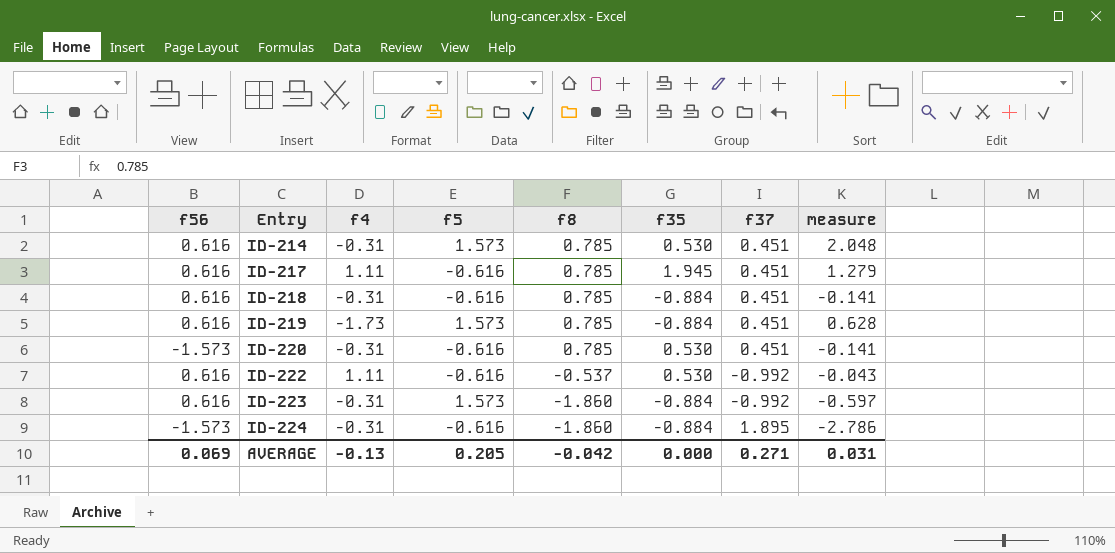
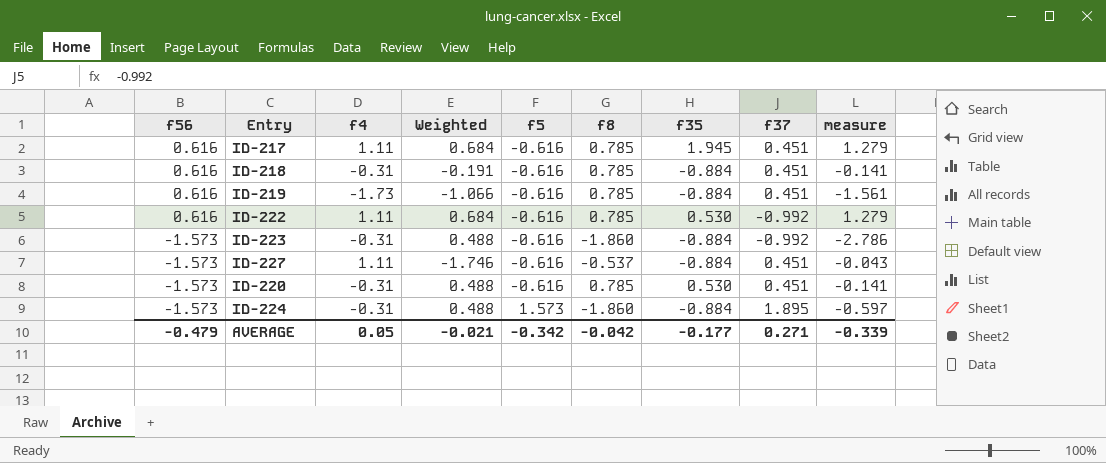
row order: Entry ascending -> f56 descending
column Weighted | formula: none -> [f56] * [f4]
row ID-214: 0.616 | -0.31 | 1.573 | 0.785 | 0.530 | 0.451 | 2.048 -> none
ID-219 | f5: 1.573 -> -0.616
ID-219 | measure: 0.628 -> -1.561
ID-222 | f8: -0.537 -> 0.785
ID-222 | measure: -0.043 -> 1.279
ID-223 | f56: 0.616 -> -1.573
ID-223 | f5: 1.573 -> -0.616
ID-223 | measure: -0.597 -> -2.786
row ID-227: none -> -1.573 | 1.11 | -1.746 | -0.616 | -0.537 | -0.884 | 0.451 | -0.043
ID-224 | f5: -0.616 -> 1.573
ID-224 | measure: -2.786 -> -0.597
AVERAGE | f56: 0.069 -> -0.479
AVERAGE | f4: -0.13 -> 0.05
AVERAGE | f5: 0.205 -> -0.342
AVERAGE | f35: 0.000 -> -0.177
AVERAGE | measure: 0.031 -> -0.339

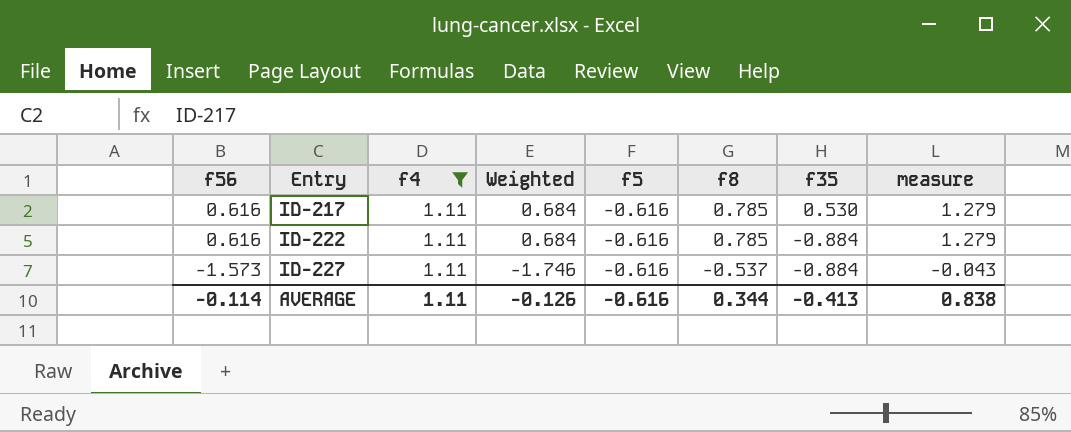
filter: none -> f4 = 1.11
column f37 | position: 8 -> none
ID-217 | f35: 1.945 -> 0.530
ID-222 | f35: 0.530 -> -0.884
AVERAGE | f56: -0.479 -> -0.114
AVERAGE | f4: 0.05 -> 1.11
AVERAGE | Weighted: -0.021 -> -0.126
AVERAGE | f5: -0.342 -> -0.616
AVERAGE | f8: -0.042 -> 0.344
AVERAGE | f35: -0.177 -> -0.413
AVERAGE | measure: -0.339 -> 0.838

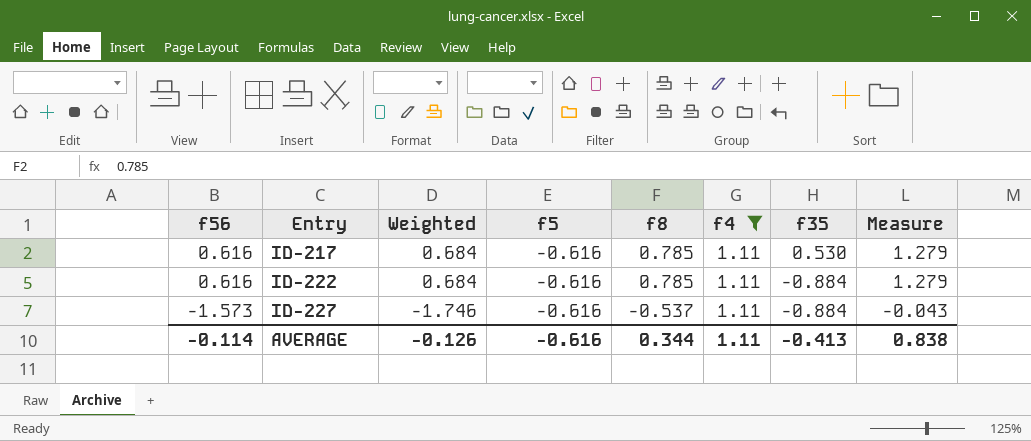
column f4 | position: 3 -> 6
column name: measure -> Measure

